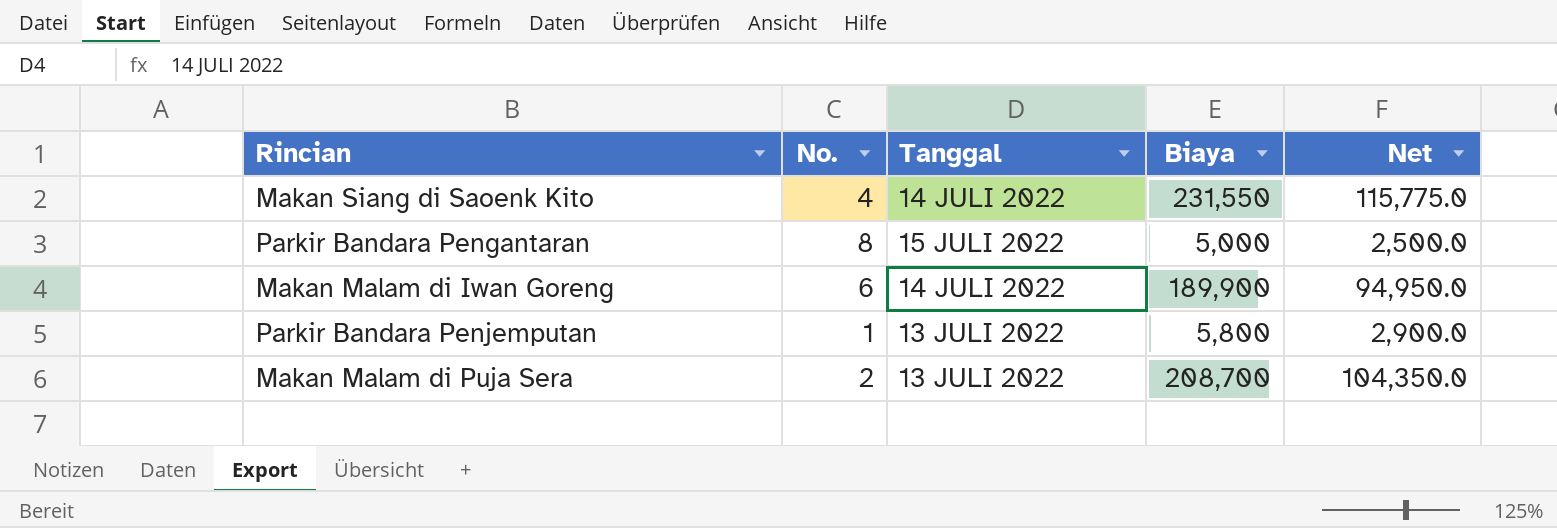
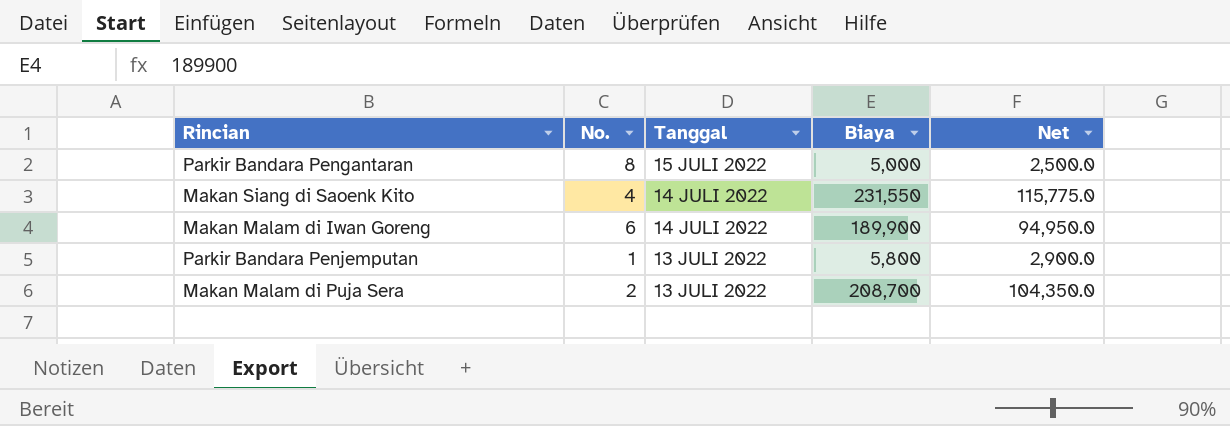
row order: none -> Tanggal descending

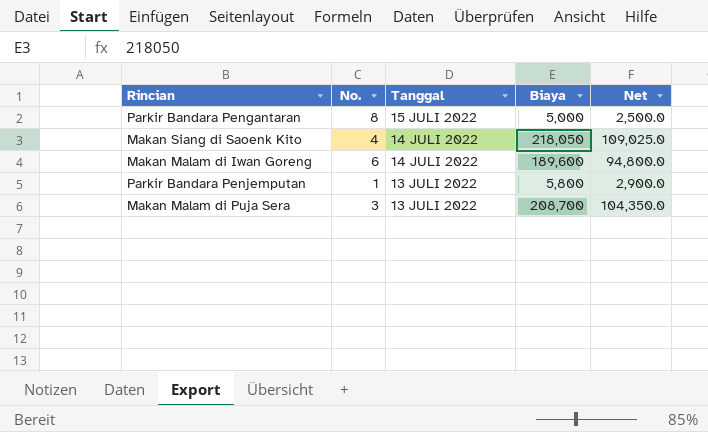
Makan Siang di Saoenk Kito | Biaya: 231,550 -> 218,050
Makan Siang di Saoenk Kito | Net: 115,775.0 -> 109,025.0
Makan Malam di Iwan Goreng | Biaya: 189,900 -> 189,600
Makan Malam di Iwan Goreng | Net: 94,950.0 -> 94,800.0
Makan Malam di Puja Sera | No.: 2 -> 3

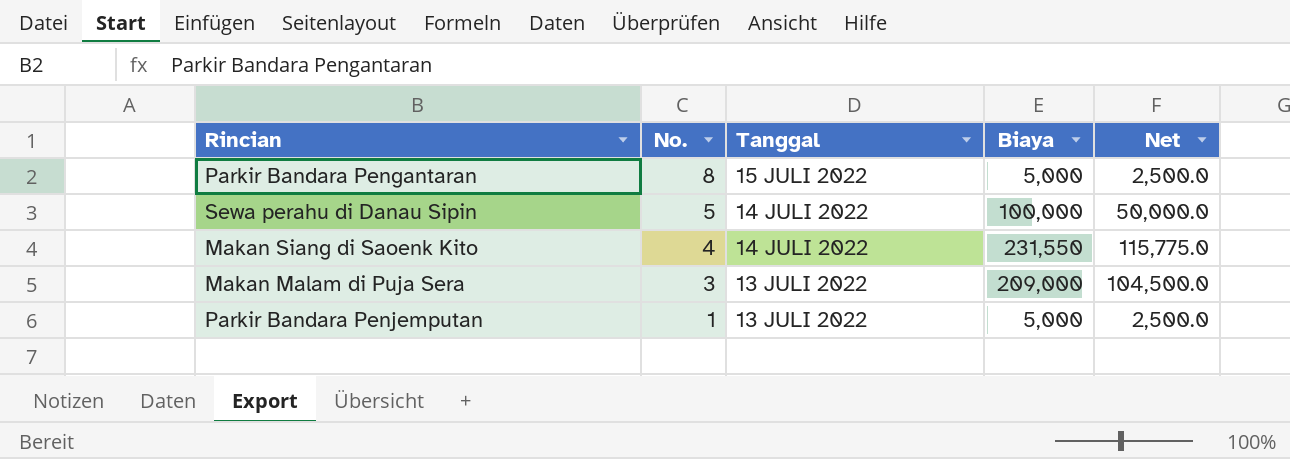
row order: Tanggal descending -> No. descending
row Makan Malam di Iwan Goreng: 6 | 14 JULI 2022 | 189,600 | 94,800.0 -> none
row Sewa perahu di Danau Sipin: none -> 5 | 14 JULI 2022 | 100,000 | 50,000.0
Makan Siang di Saoenk Kito | Biaya: 218,050 -> 231,550
Makan Siang di Saoenk Kito | Net: 109,025.0 -> 115,775.0
Makan Malam di Puja Sera | Biaya: 208,700 -> 209,000
Makan Malam di Puja Sera | Net: 104,350.0 -> 104,500.0
Parkir Bandara Penjemputan | Biaya: 5,800 -> 5,000
Parkir Bandara Penjemputan | Net: 2,900.0 -> 2,500.0

